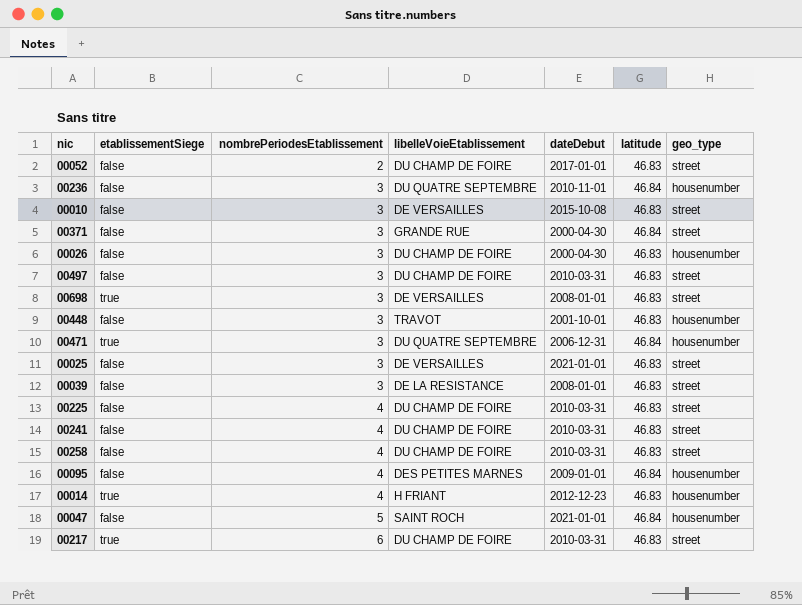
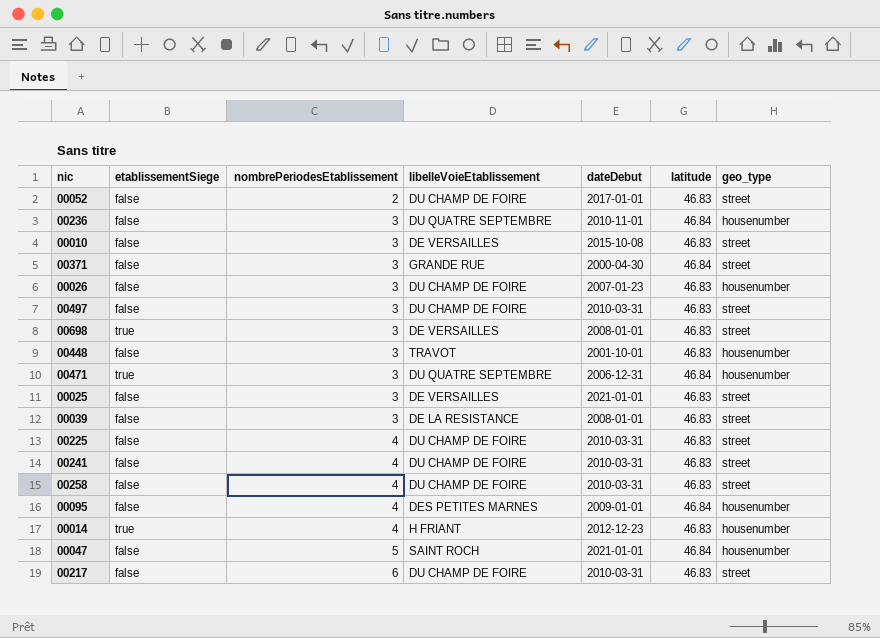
00026 | dateDebut: 2000-04-30 -> 2007-01-23
00217 | etablissementSiege: true -> false

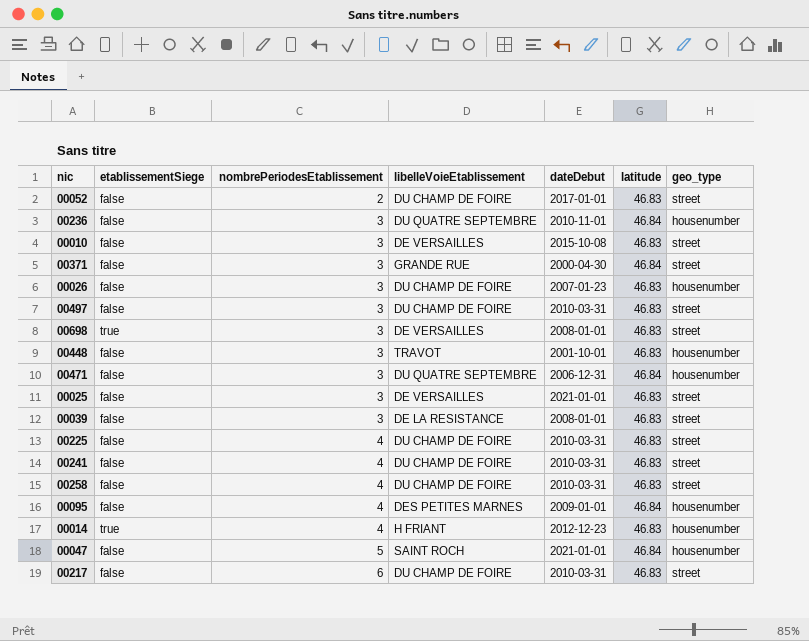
00471 | etablissementSiege: true -> false

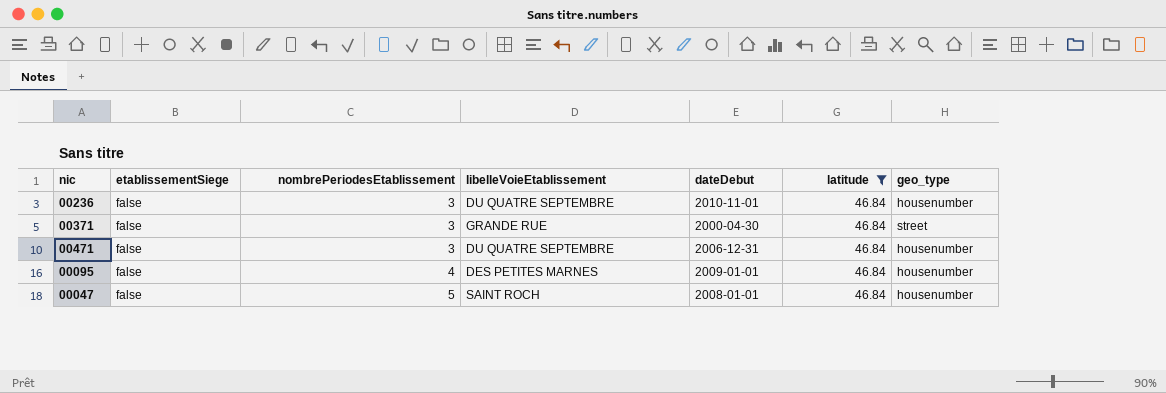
filter: none -> latitude = 46.84
00047 | dateDebut: 2021-01-01 -> 2008-01-01

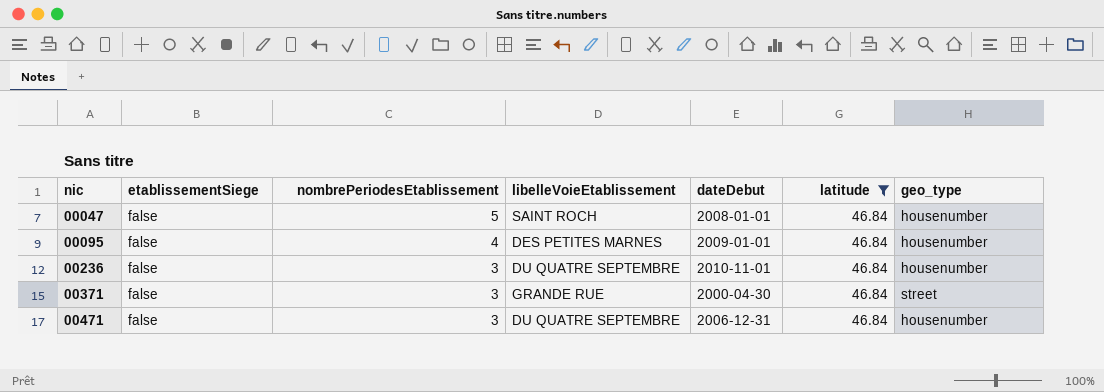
row order: nombrePeriodesEtablissement ascending -> nic ascending

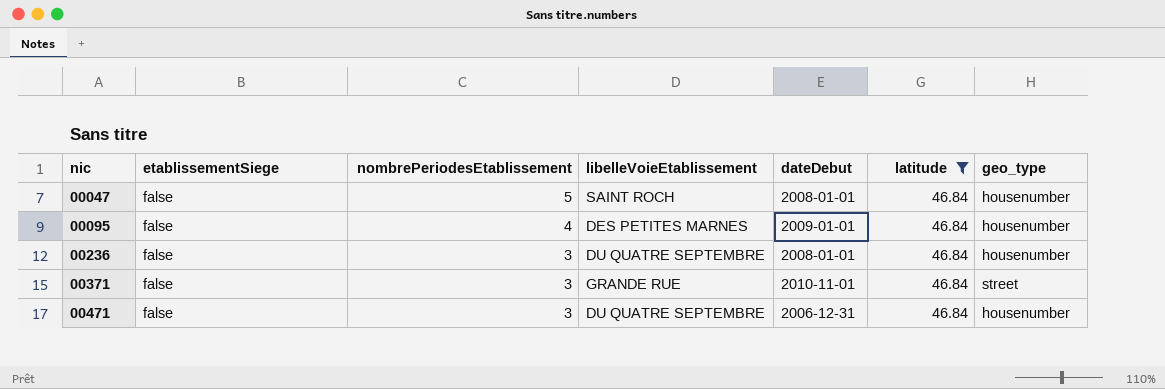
00236 | dateDebut: 2010-11-01 -> 2008-01-01
00371 | dateDebut: 2000-04-30 -> 2010-11-01

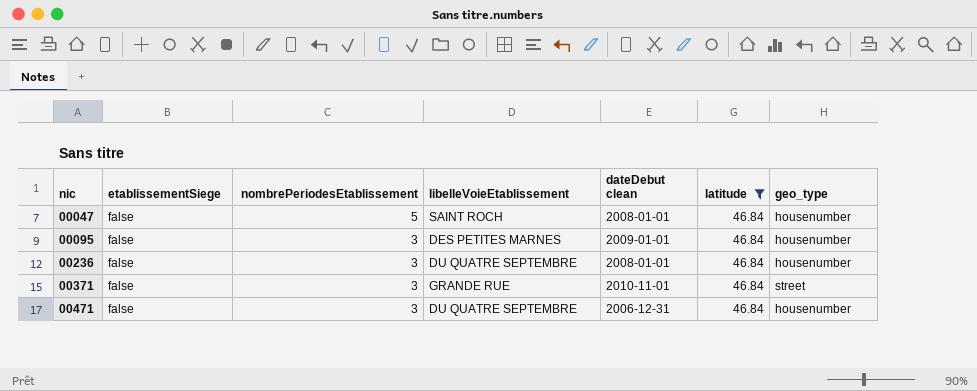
column name: dateDebut -> dateDebut clean
00095 | nombrePeriodesEtablissement: 4 -> 3

